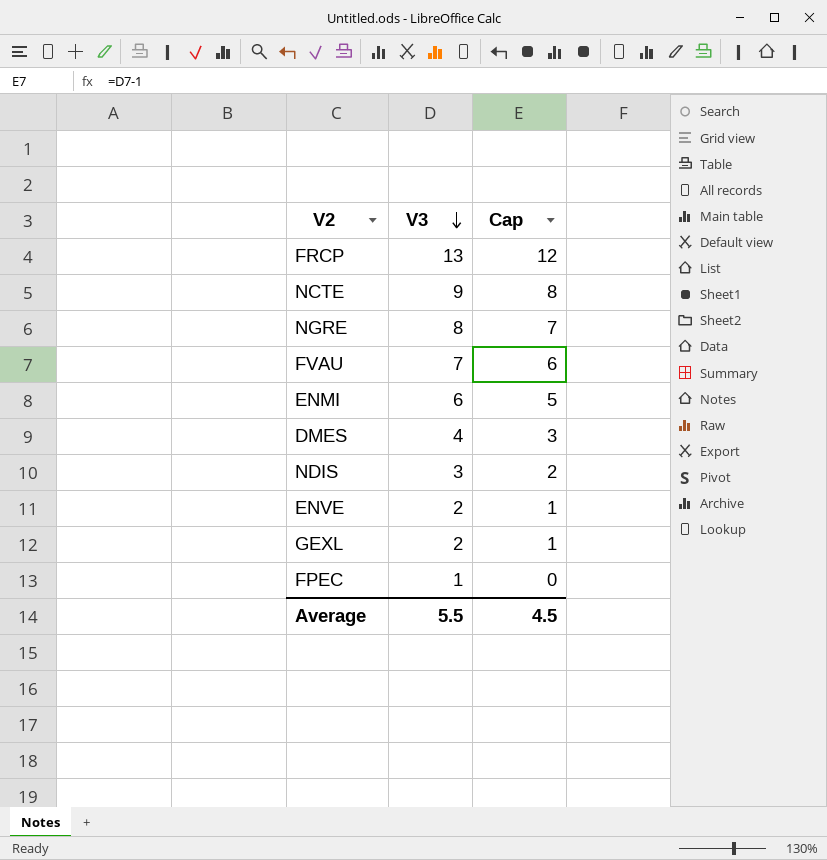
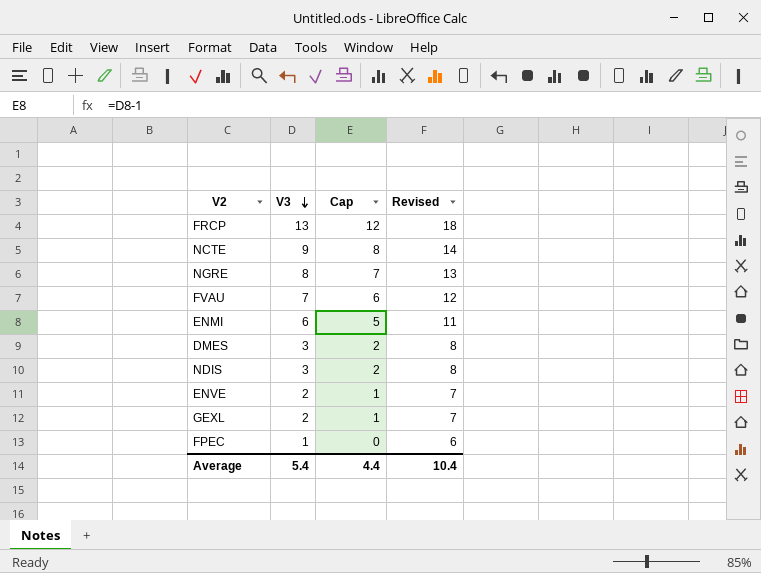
column Revised | formula: none -> [V3] + 5
DMES | V3: 4 -> 3
DMES | Cap: 3 -> 2
Average | V3: 5.5 -> 5.4
Average | Cap: 4.5 -> 4.4

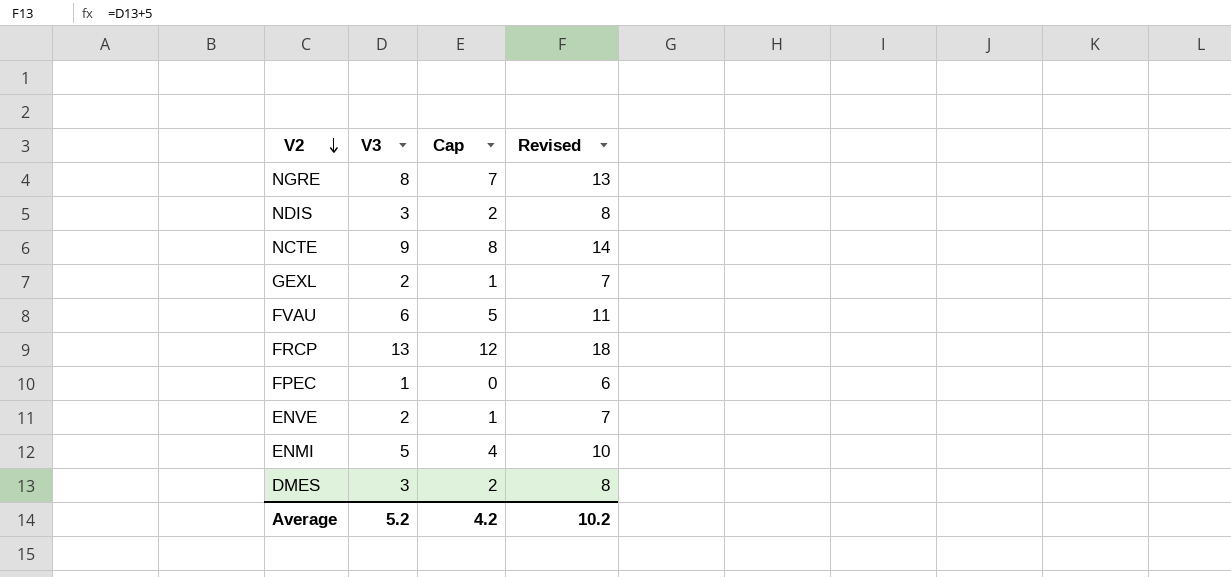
row order: V3 descending -> V2 descending
FVAU | V3: 7 -> 6
FVAU | Cap: 6 -> 5
FVAU | Revised: 12 -> 11
ENMI | V3: 6 -> 5
ENMI | Cap: 5 -> 4
ENMI | Revised: 11 -> 10
Average | V3: 5.4 -> 5.2
Average | Cap: 4.4 -> 4.2
Average | Revised: 10.4 -> 10.2

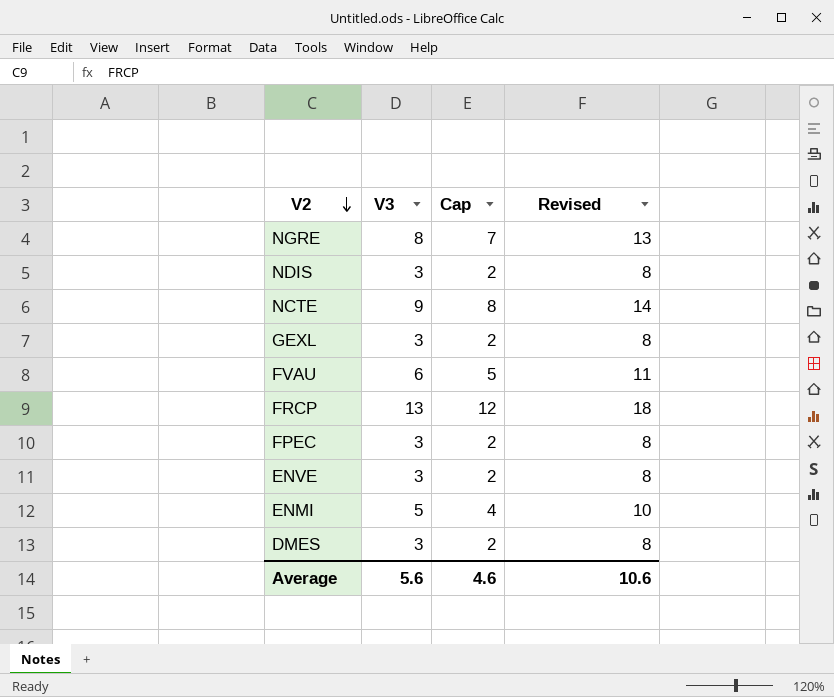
GEXL | V3: 2 -> 3
GEXL | Cap: 1 -> 2
GEXL | Revised: 7 -> 8
FPEC | V3: 1 -> 3
FPEC | Cap: 0 -> 2
FPEC | Revised: 6 -> 8
ENVE | V3: 2 -> 3
ENVE | Cap: 1 -> 2
ENVE | Revised: 7 -> 8
Average | V3: 5.2 -> 5.6
Average | Cap: 4.2 -> 4.6
Average | Revised: 10.2 -> 10.6

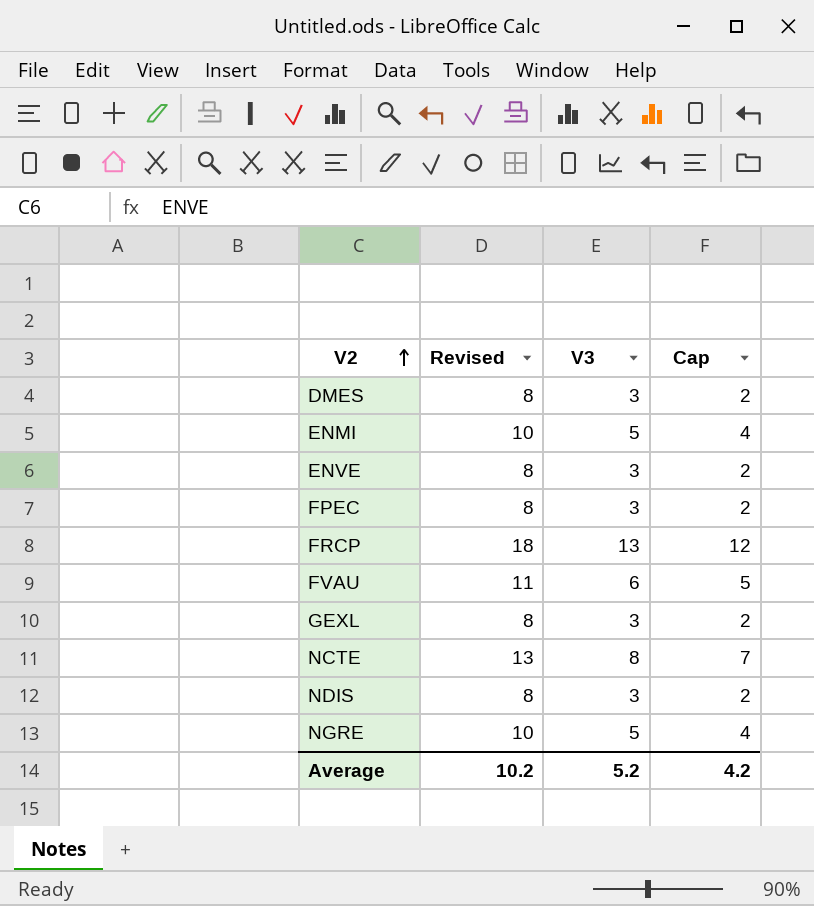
row order: V2 descending -> V2 ascending
column Revised | position: 4 -> 2
NCTE | Revised: 14 -> 13
NCTE | V3: 9 -> 8
NCTE | Cap: 8 -> 7
NGRE | Revised: 13 -> 10
NGRE | V3: 8 -> 5
NGRE | Cap: 7 -> 4
Average | Revised: 10.6 -> 10.2
Average | V3: 5.6 -> 5.2
Average | Cap: 4.6 -> 4.2

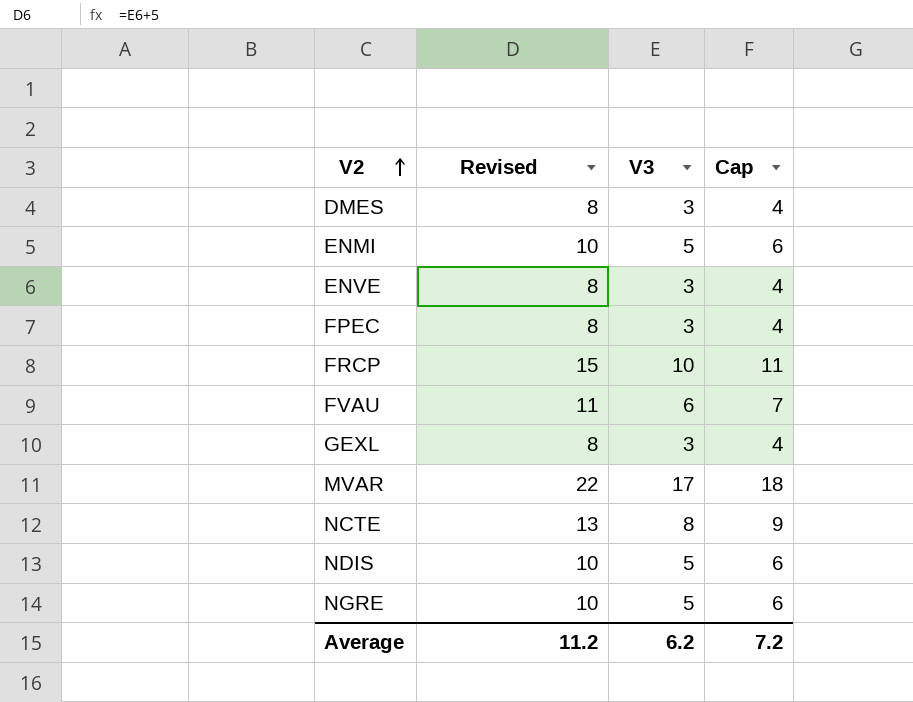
column Cap | formula: [V3] - 1 -> [V3] + 1
FRCP | Revised: 18 -> 15
FRCP | V3: 13 -> 10
row MVAR: none -> 22 | 17 | 18
NDIS | Revised: 8 -> 10
NDIS | V3: 3 -> 5
Average | Revised: 10.2 -> 11.2
Average | V3: 5.2 -> 6.2
Average | Cap: 4.2 -> 7.2

